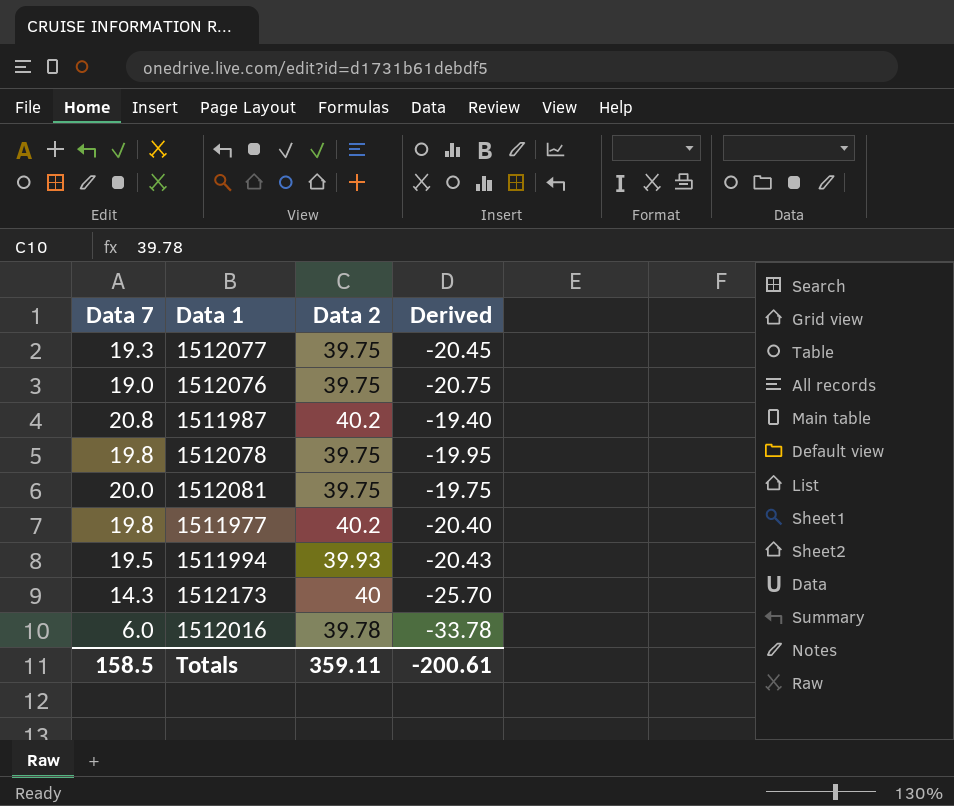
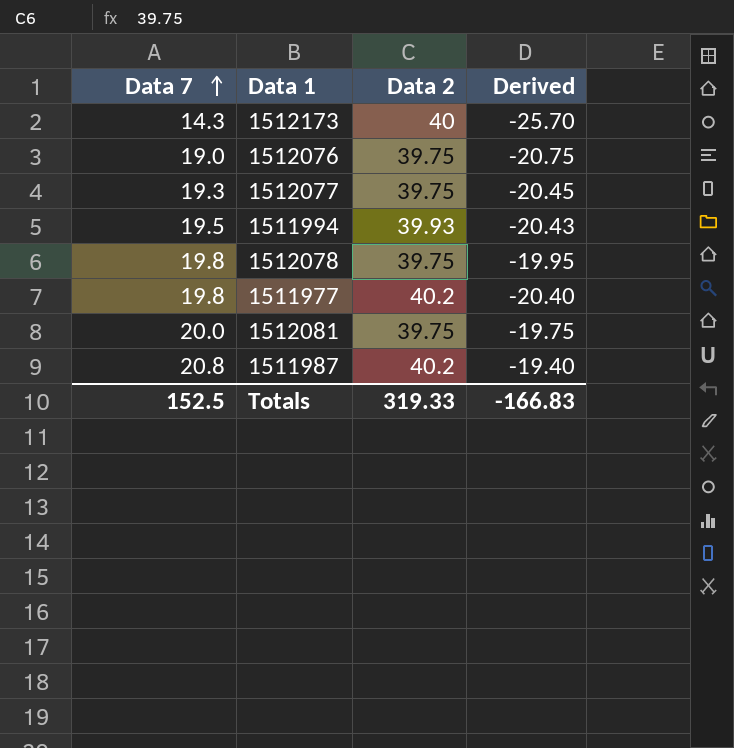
row order: none -> Data 7 ascending
row 1512016: 6.0 | 39.78 | -33.78 -> none
Totals | Data 7: 158.5 -> 152.5
Totals | Data 2: 359.11 -> 319.33
Totals | Derived: -200.61 -> -166.83

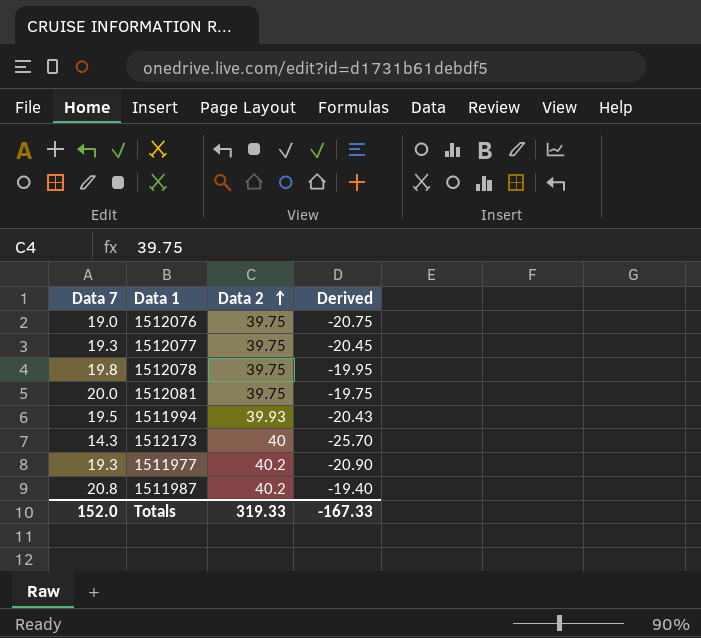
row order: Data 7 ascending -> Data 2 ascending
1511977 | Data 7: 19.8 -> 19.3
1511977 | Derived: -20.40 -> -20.90
Totals | Data 7: 152.5 -> 152.0
Totals | Derived: -166.83 -> -167.33

